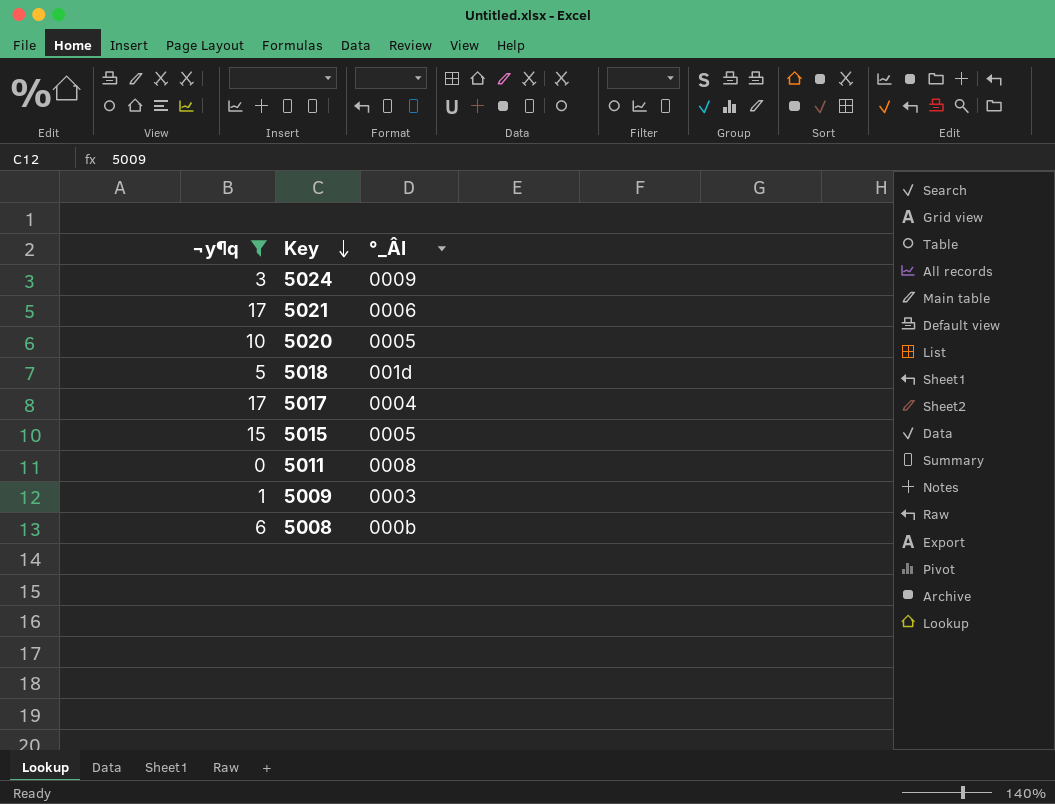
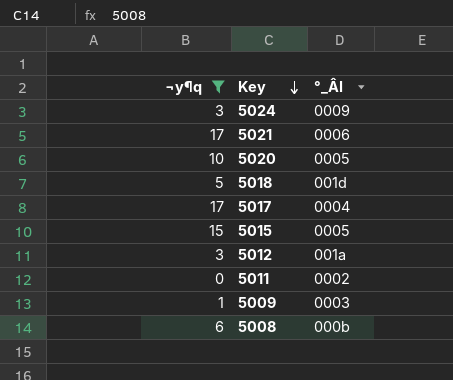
row 5012: none -> 3 | 001a
5011 | °_ÂI: 0008 -> 0002

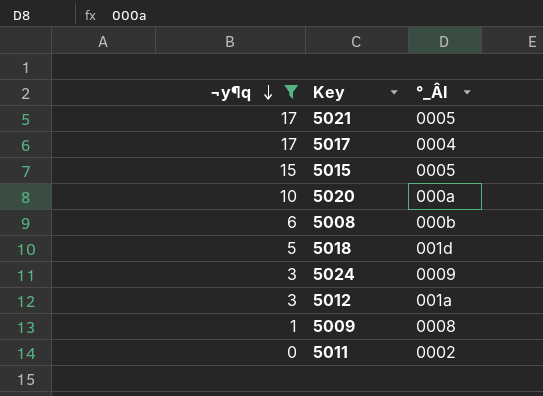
row order: Key descending -> ¬y¶q descending
5021 | °_ÂI: 0006 -> 0005
5020 | °_ÂI: 0005 -> 000a
5009 | °_ÂI: 0003 -> 0008

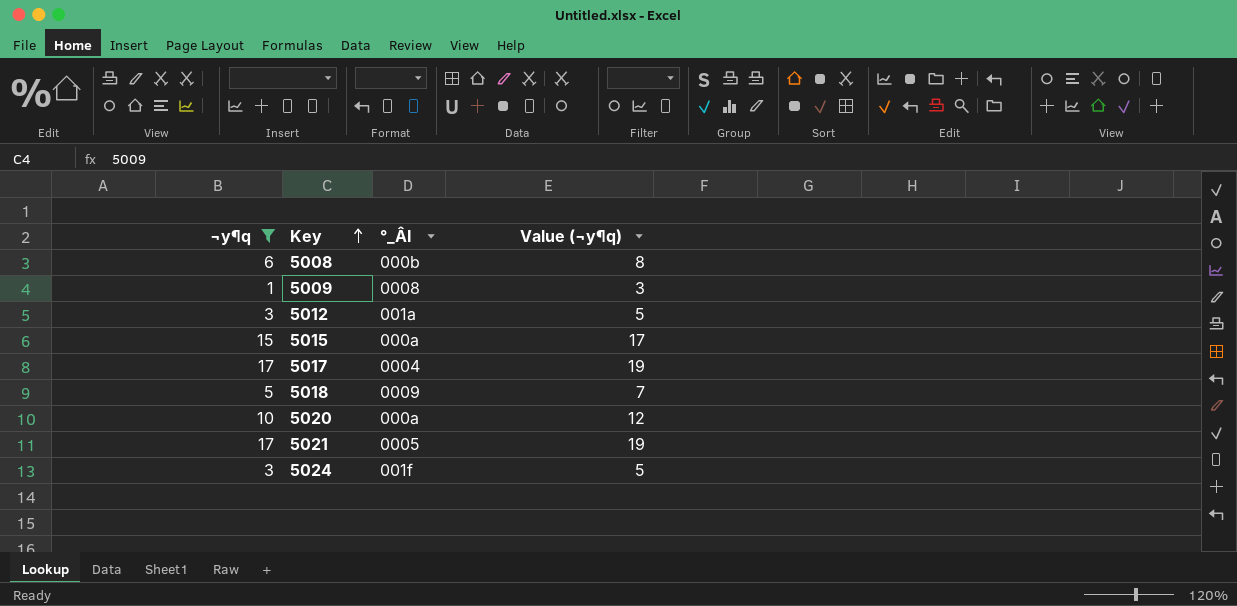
row order: ¬y¶q descending -> Key ascending
column Value (¬y¶q) | formula: none -> [¬y¶q] + 2
row 5011: 0 | 0002 -> none
5015 | °_ÂI: 0005 -> 000a
5018 | °_ÂI: 001d -> 0009
5024 | °_ÂI: 0009 -> 001f

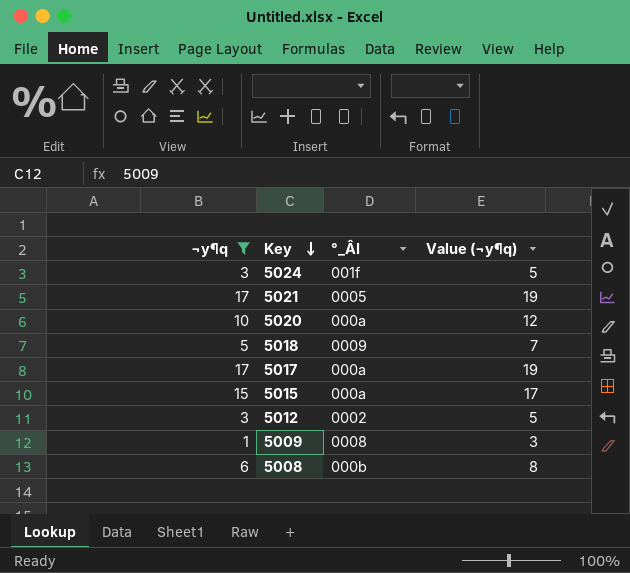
row order: Key ascending -> Key descending
5017 | °_ÂI: 0004 -> 000a
5012 | °_ÂI: 001a -> 0002

